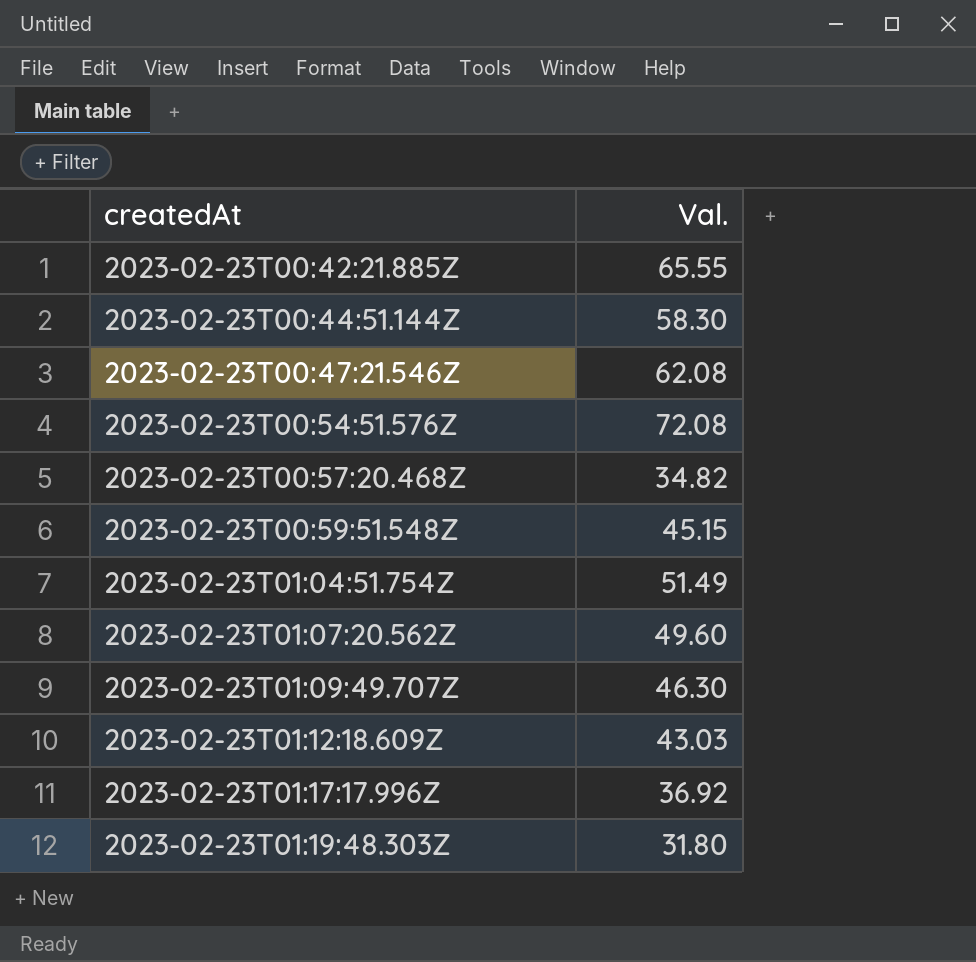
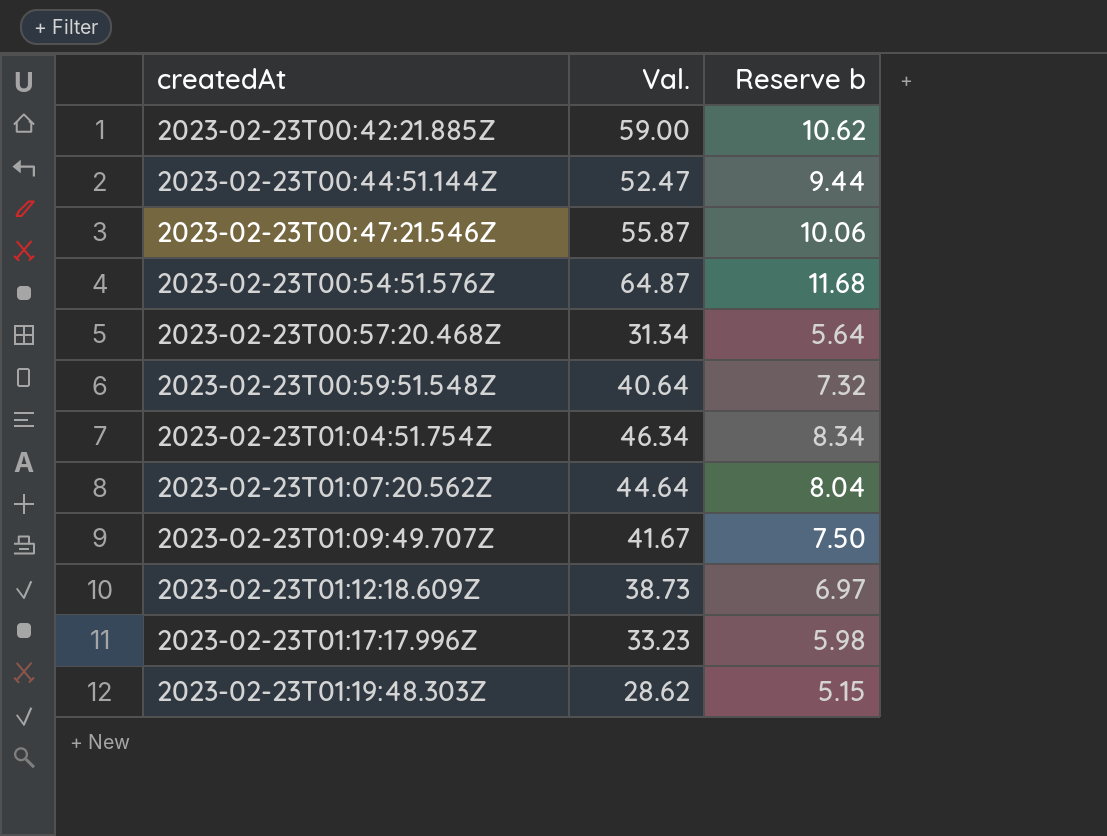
column Reserve b | formula: none -> [Val.] * 0.18
2023-02-23T00:42:21.885Z | Val.: 65.55 -> 59.00
2023-02-23T00:44:51.144Z | Val.: 58.30 -> 52.47
2023-02-23T00:47:21.546Z | Val.: 62.08 -> 55.87
2023-02-23T00:54:51.576Z | Val.: 72.08 -> 64.87
2023-02-23T00:57:20.468Z | Val.: 34.82 -> 31.34
2023-02-23T00:59:51.548Z | Val.: 45.15 -> 40.64
2023-02-23T01:04:51.754Z | Val.: 51.49 -> 46.34
2023-02-23T01:07:20.562Z | Val.: 49.60 -> 44.64
2023-02-23T01:09:49.707Z | Val.: 46.30 -> 41.67
2023-02-23T01:12:18.609Z | Val.: 43.03 -> 38.73
2023-02-23T01:17:17.996Z | Val.: 36.92 -> 33.23
2023-02-23T01:19:48.303Z | Val.: 31.80 -> 28.62

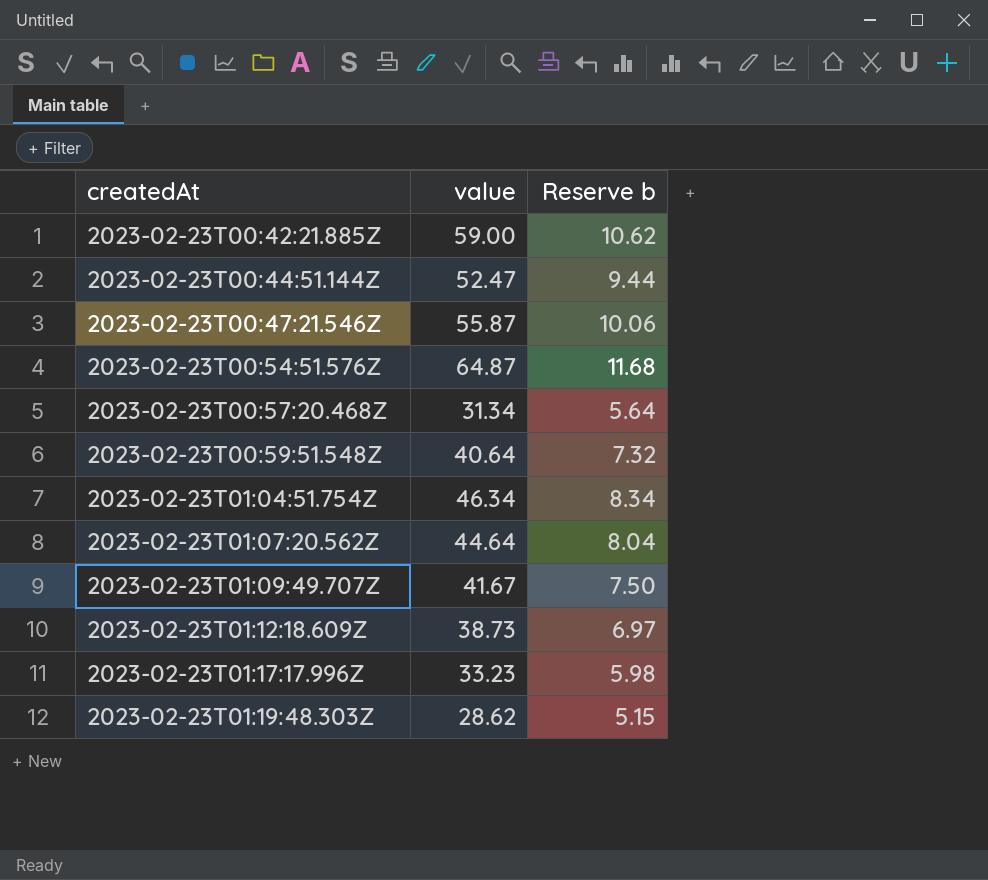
column name: Val. -> value

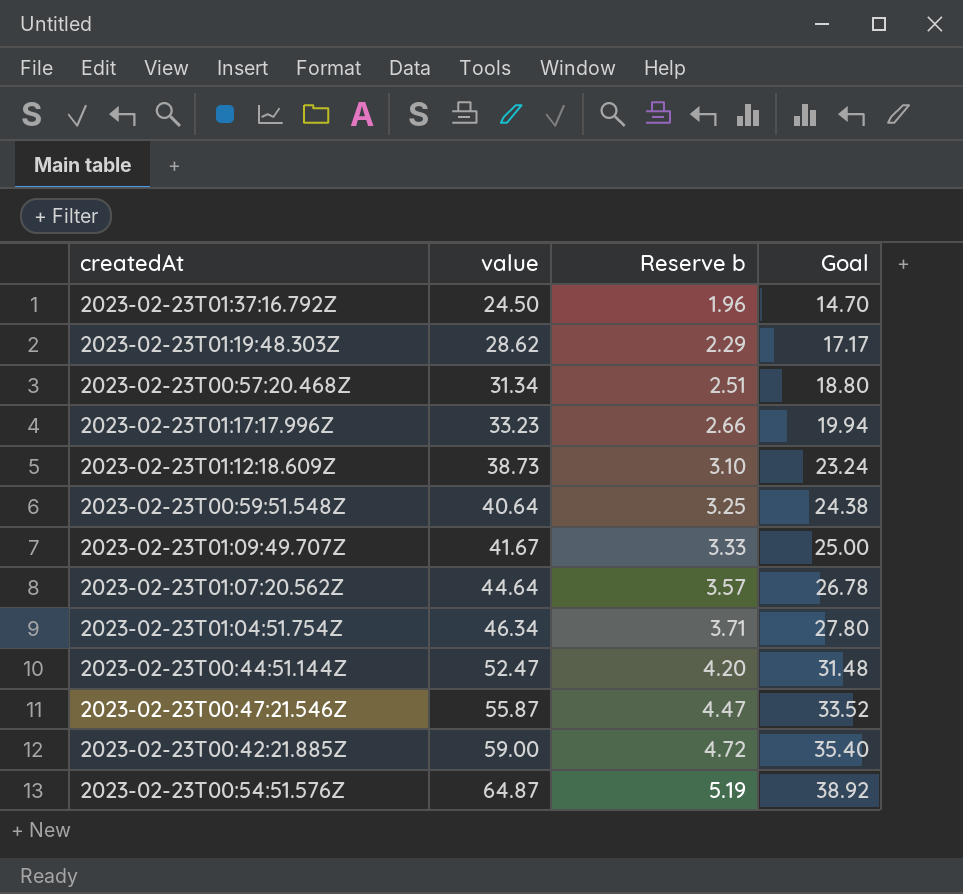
row order: createdAt ascending -> value ascending
column Reserve b | formula: [value] * 0.18 -> [value] * 0.08
column Goal | formula: none -> [value] * 0.6
row 2023-02-23T01:37:16.792Z: none -> 24.50 | 1.96 | 14.70

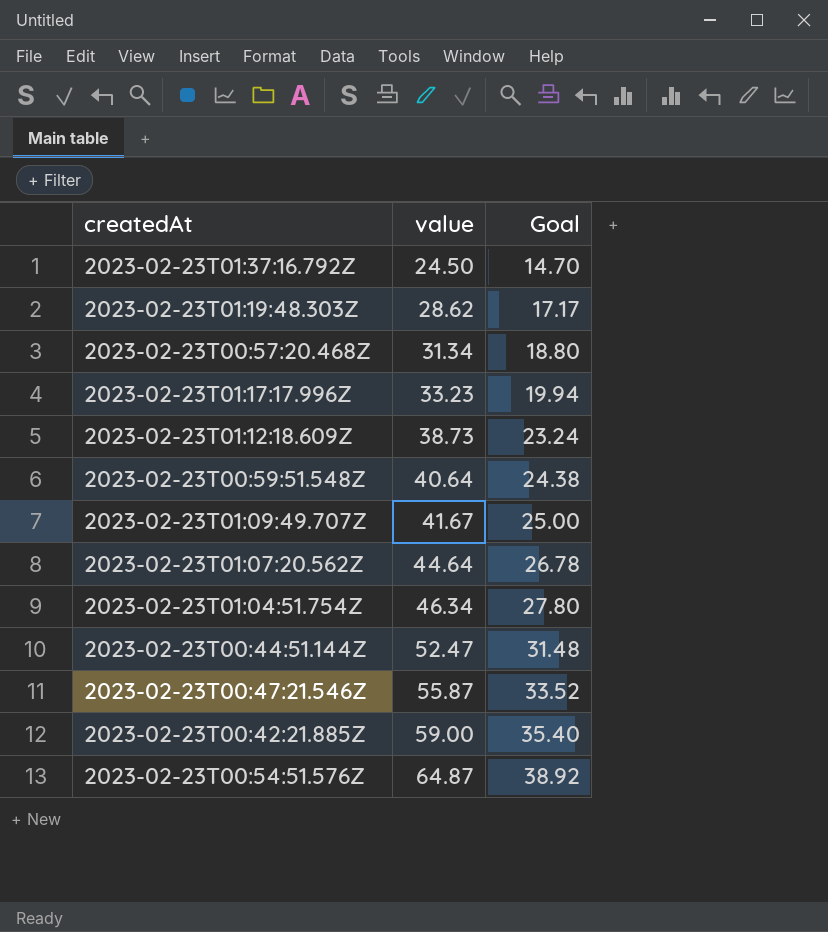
column Reserve b | formula: [value] * 0.08 -> none

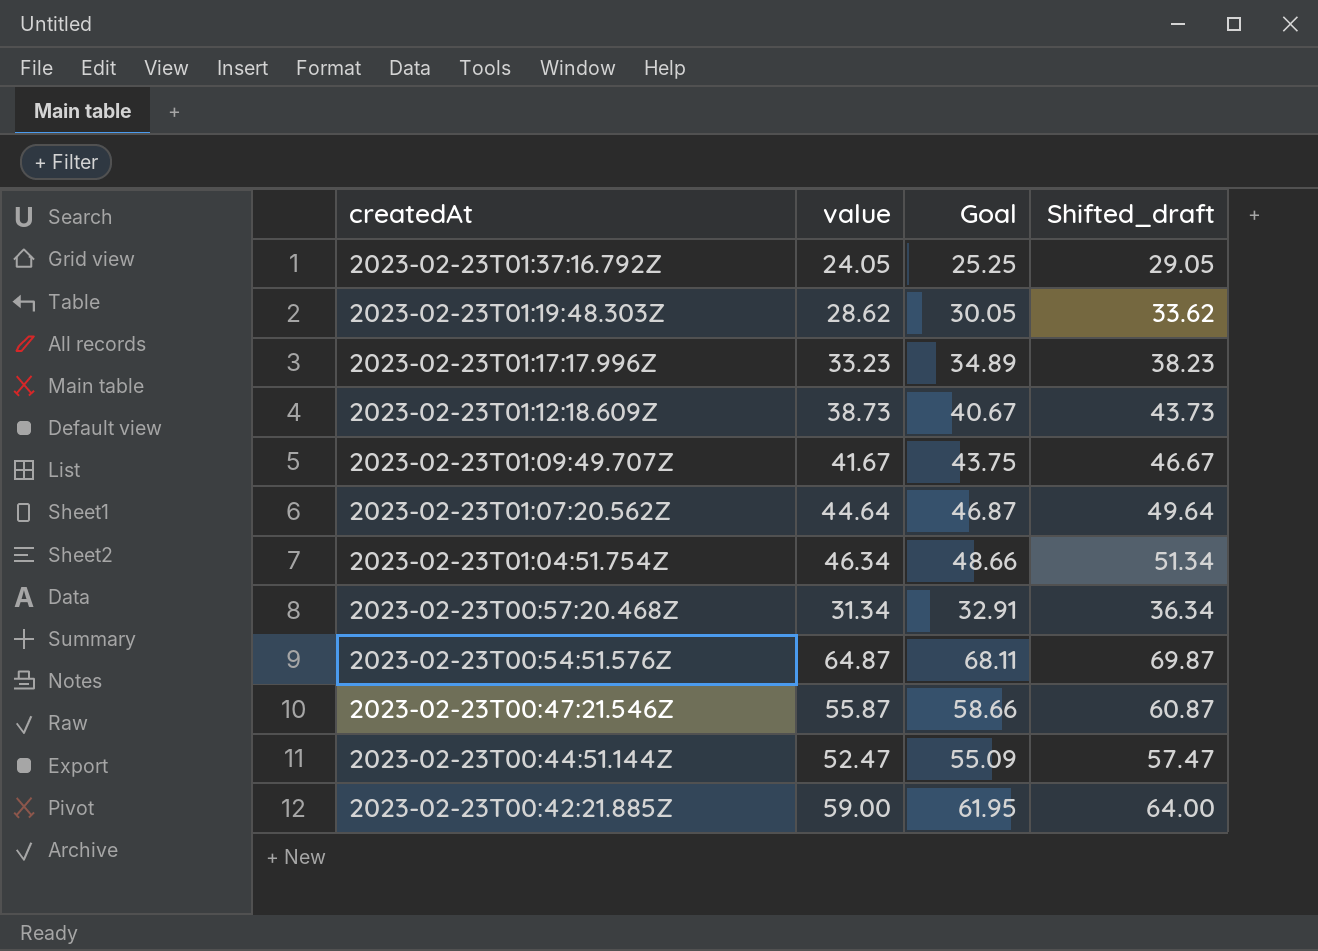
row order: value ascending -> createdAt descending
column Goal | formula: [value] * 0.6 -> [value] * 1.05
column Shifted_draft | formula: none -> [value] + 5
row 2023-02-23T00:59:51.548Z: 40.64 | 24.38 -> none
2023-02-23T01:37:16.792Z | value: 24.50 -> 24.05

